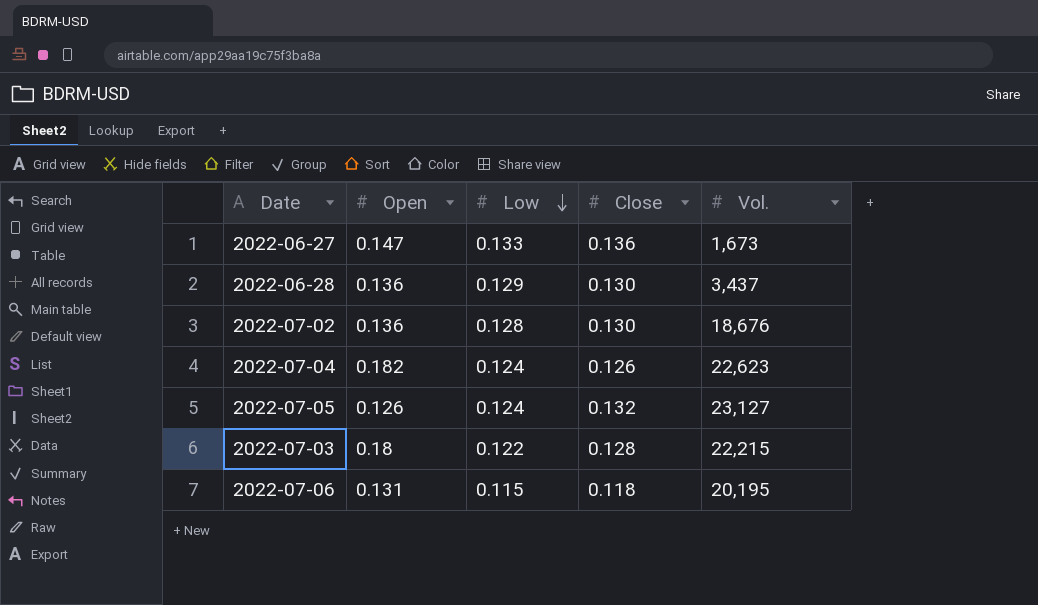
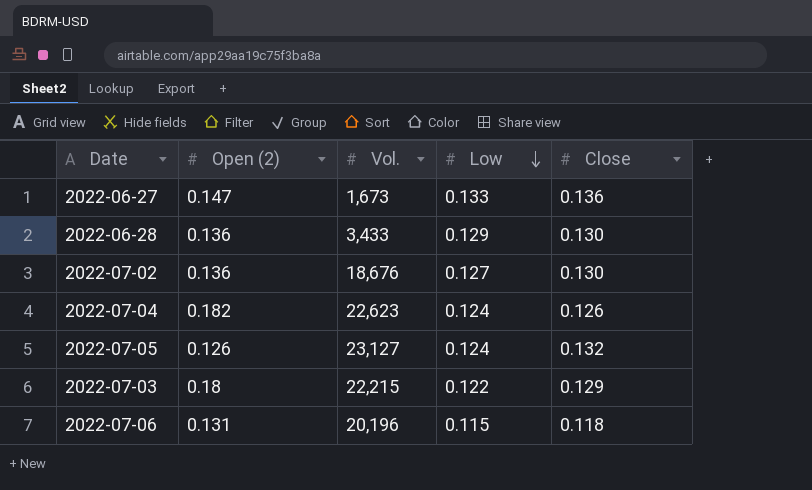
column name: Open -> Open (2)
column Vol. | position: 5 -> 3
2022-06-28 | Vol.: 3,437 -> 3,433
2022-07-02 | Low: 0.128 -> 0.127
2022-07-03 | Close: 0.128 -> 0.129
2022-07-06 | Vol.: 20,195 -> 20,196

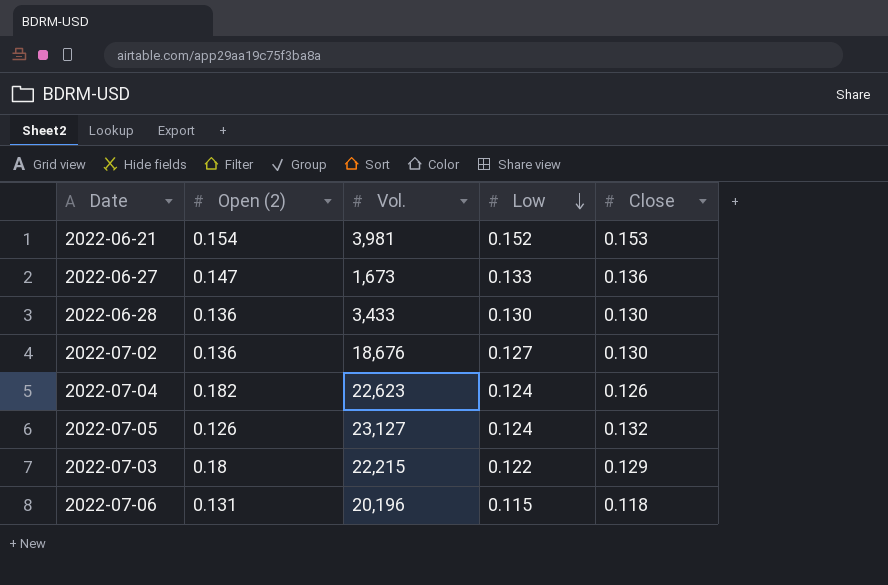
row 2022-06-21: none -> 0.154 | 3,981 | 0.152 | 0.153
2022-06-28 | Low: 0.129 -> 0.130

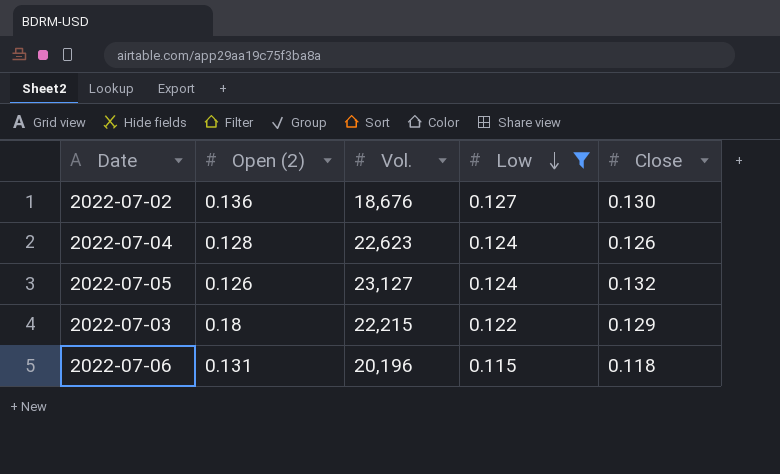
filter: none -> Low <= 0.127
2022-07-04 | Open (2): 0.182 -> 0.128

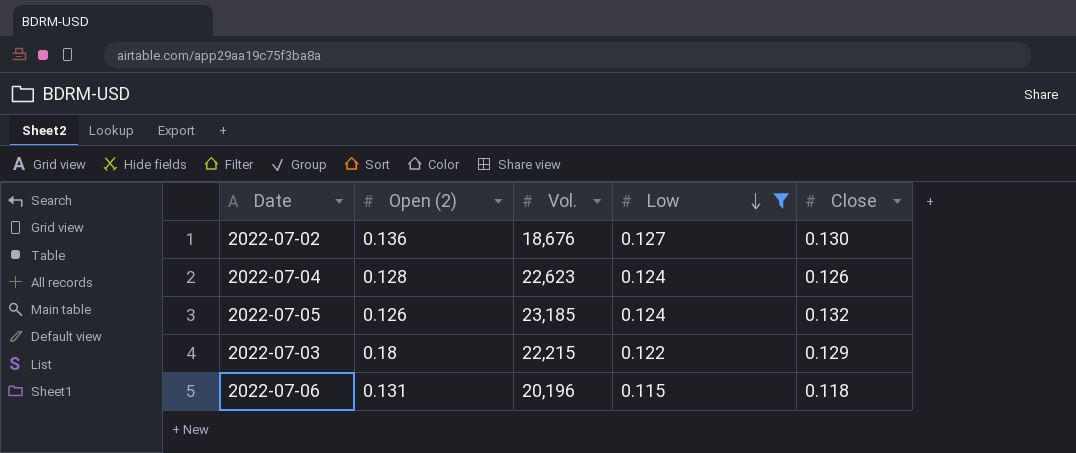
2022-07-05 | Vol.: 23,127 -> 23,185

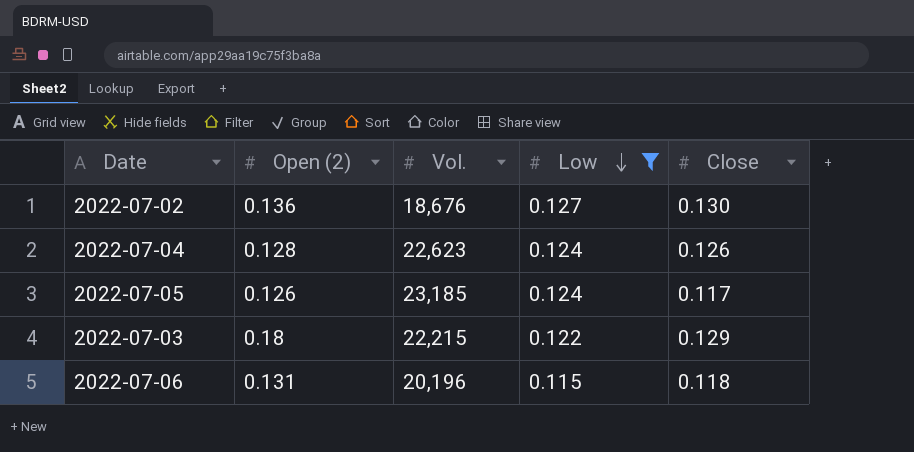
2022-07-05 | Close: 0.132 -> 0.117

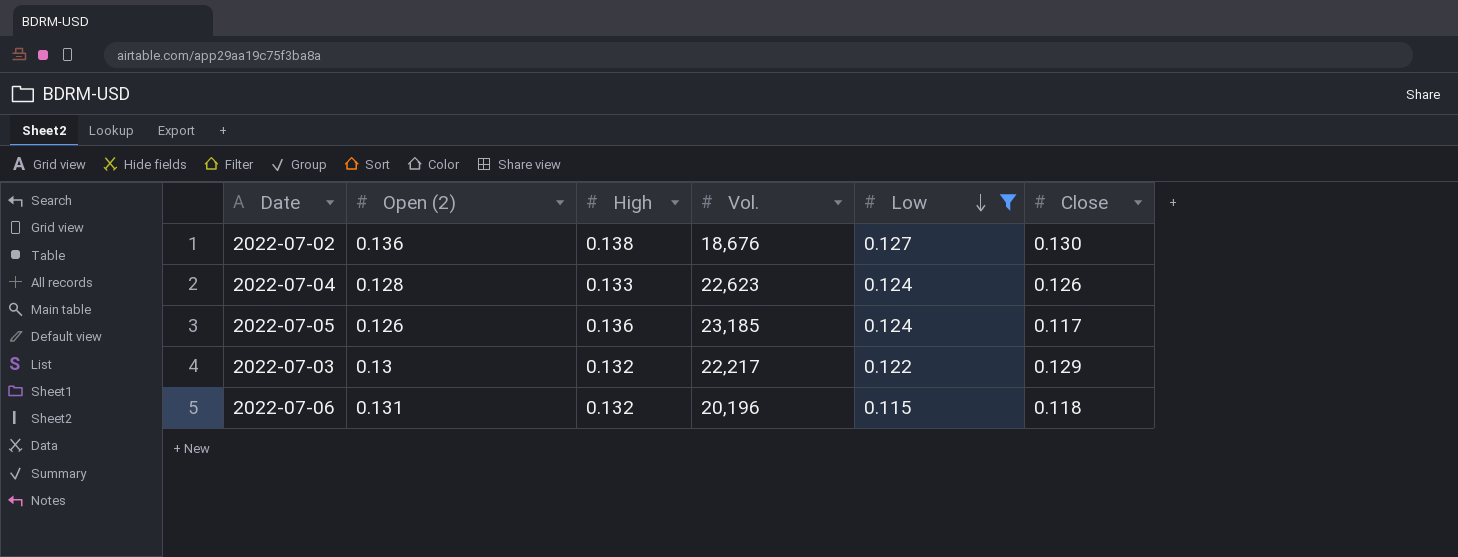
column High | position: none -> 3
2022-07-03 | Open (2): 0.18 -> 0.13
2022-07-03 | Vol.: 22,215 -> 22,217

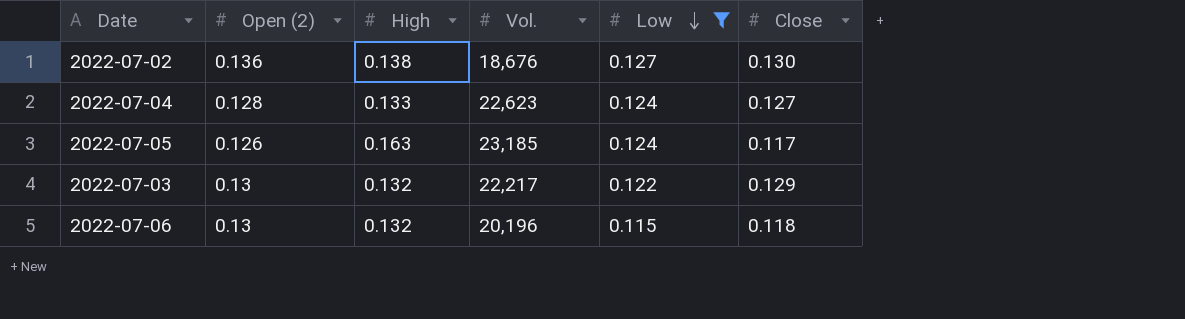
2022-07-04 | Close: 0.126 -> 0.127
2022-07-05 | High: 0.136 -> 0.163
2022-07-06 | Open (2): 0.131 -> 0.13

